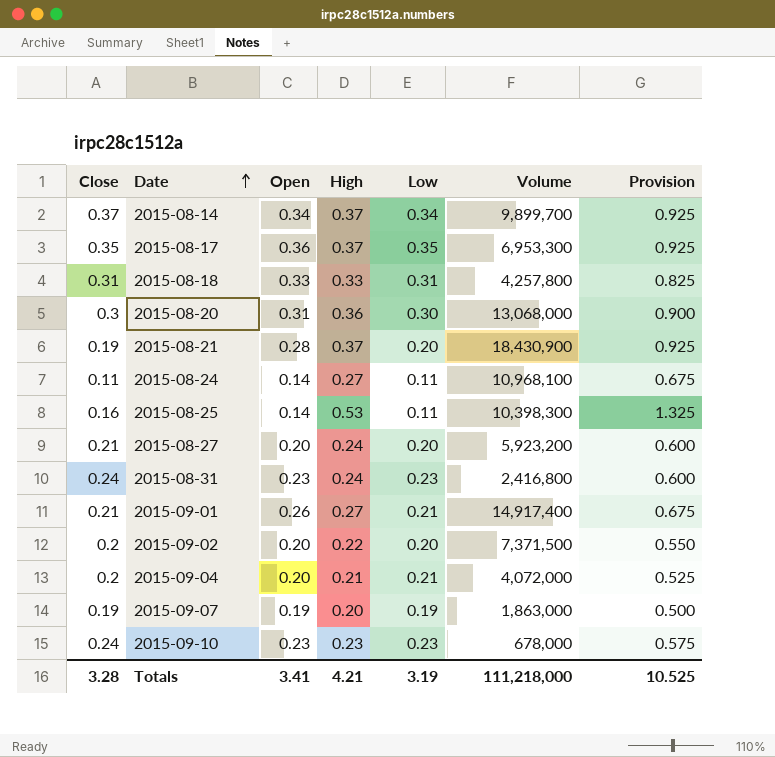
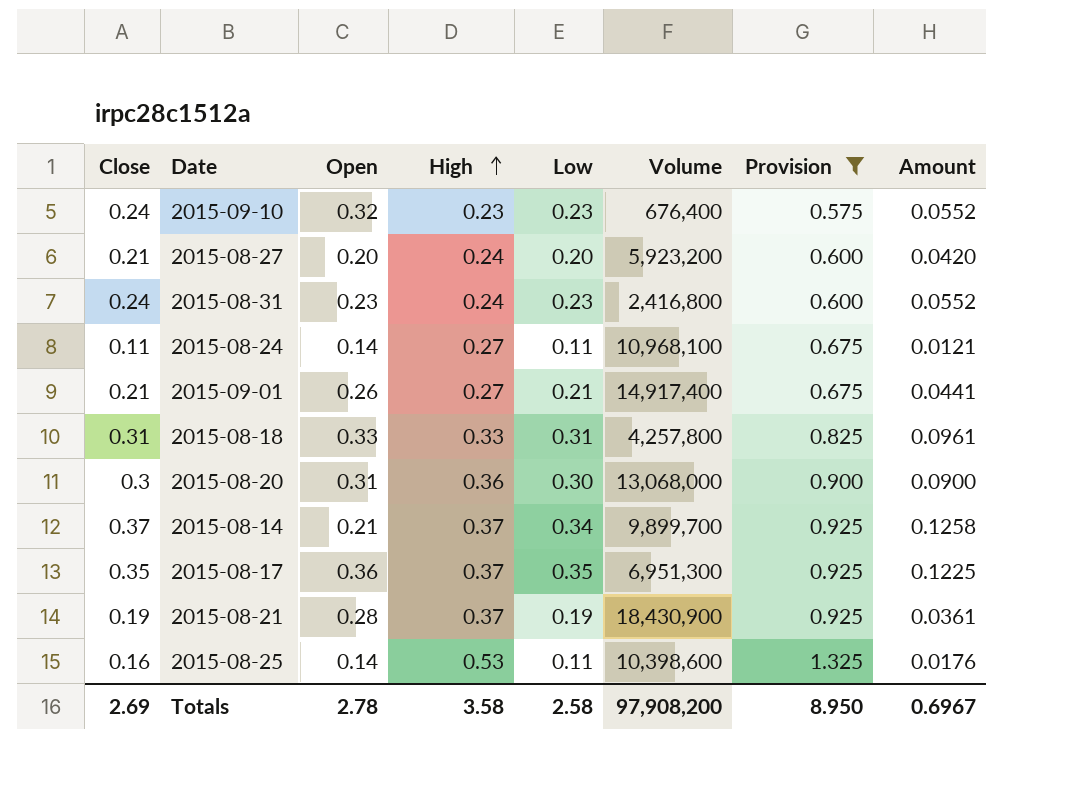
filter: none -> Provision >= 0.575
row order: Date ascending -> High ascending
column Amount | formula: none -> [Close] * [Low]
2015-09-10 | Open: 0.23 -> 0.32
2015-09-10 | Volume: 678,000 -> 676,400
2015-08-14 | Open: 0.34 -> 0.21
2015-08-17 | Volume: 6,953,300 -> 6,951,300
2015-08-21 | Low: 0.20 -> 0.19
2015-08-25 | Volume: 10,398,300 -> 10,398,600
Totals | Close: 3.28 -> 2.69
Totals | Open: 3.41 -> 2.78
Totals | High: 4.21 -> 3.58
Totals | Low: 3.19 -> 2.58
Totals | Volume: 111,218,000 -> 97,908,200
Totals | Provision: 10.525 -> 8.950

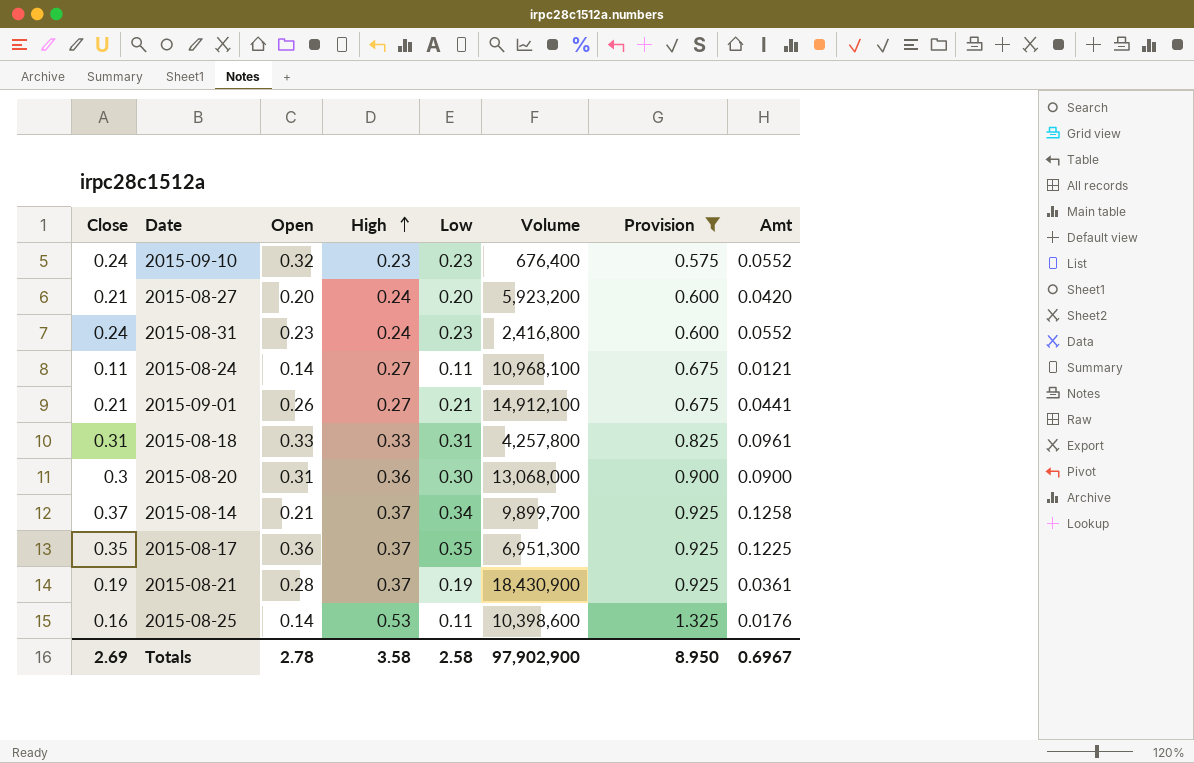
column name: Amount -> Amt
2015-09-01 | Volume: 14,917,400 -> 14,912,100
Totals | Volume: 97,908,200 -> 97,902,900

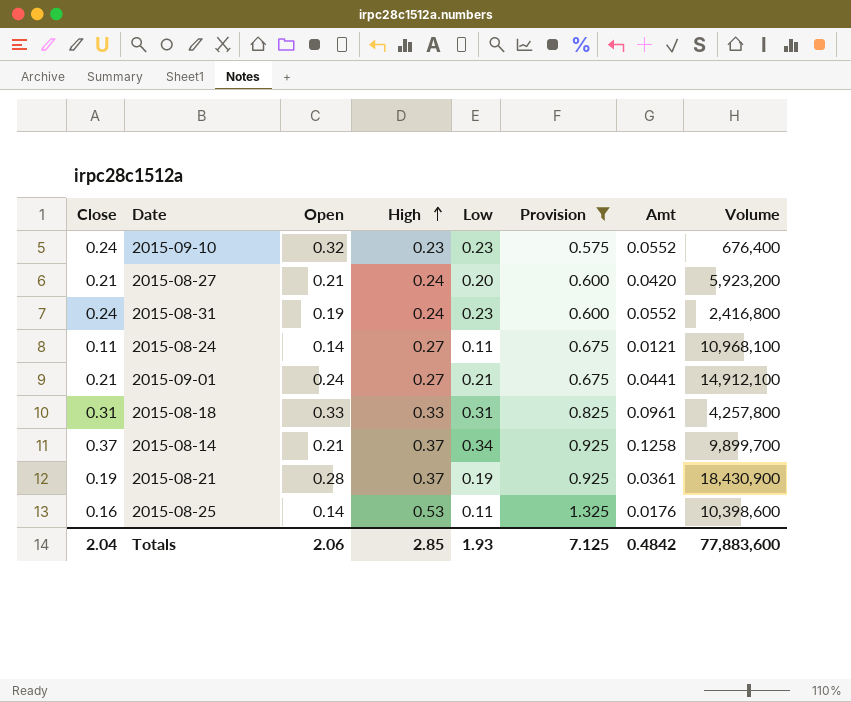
column Volume | position: 6 -> 8
row 2015-08-20: 0.3 | 0.31 | 0.36 | 0.30 | 13,068,000 | 0.900 | 0.0900 -> none
row 2015-08-17: 0.35 | 0.36 | 0.37 | 0.35 | 6,951,300 | 0.925 | 0.1225 -> none
2015-08-27 | Open: 0.20 -> 0.21
2015-08-31 | Open: 0.23 -> 0.19
2015-09-01 | Open: 0.26 -> 0.24
Totals | Close: 2.69 -> 2.04
Totals | Open: 2.78 -> 2.06
Totals | High: 3.58 -> 2.85
Totals | Low: 2.58 -> 1.93
Totals | Provision: 8.950 -> 7.125
Totals | Amt: 0.6967 -> 0.4842
Totals | Volume: 97,902,900 -> 77,883,600

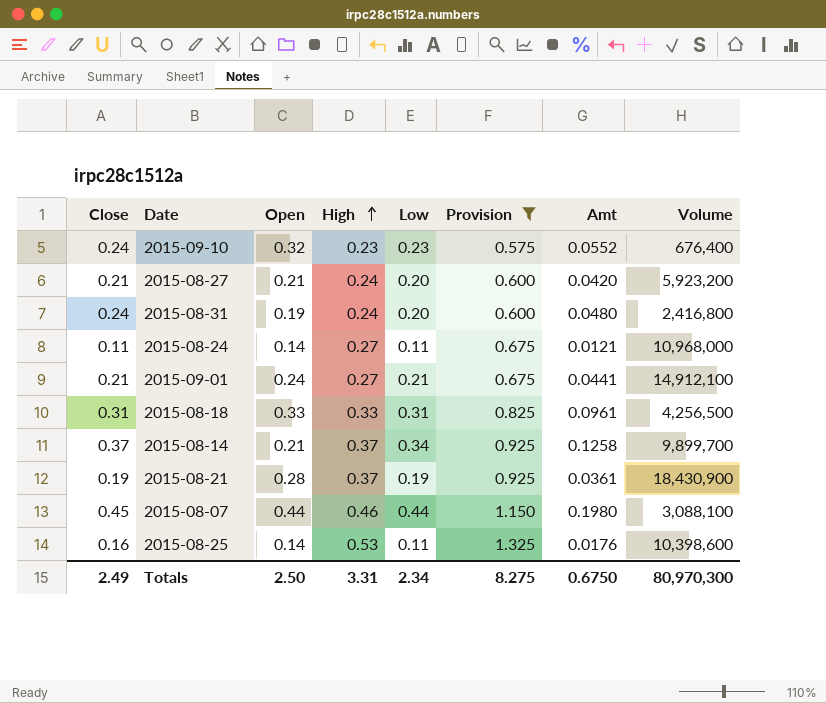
2015-08-31 | Low: 0.23 -> 0.20
2015-08-31 | Amt: 0.0552 -> 0.0480
2015-08-24 | Volume: 10,968,100 -> 10,968,000
2015-08-18 | Volume: 4,257,800 -> 4,256,500
row 2015-08-07: none -> 0.45 | 0.44 | 0.46 | 0.44 | 1.150 | 0.1980 | 3,088,100
Totals | Close: 2.04 -> 2.49
Totals | Open: 2.06 -> 2.50
Totals | High: 2.85 -> 3.31
Totals | Low: 1.93 -> 2.34
Totals | Provision: 7.125 -> 8.275
Totals | Amt: 0.4842 -> 0.6750
Totals | Volume: 77,883,600 -> 80,970,300

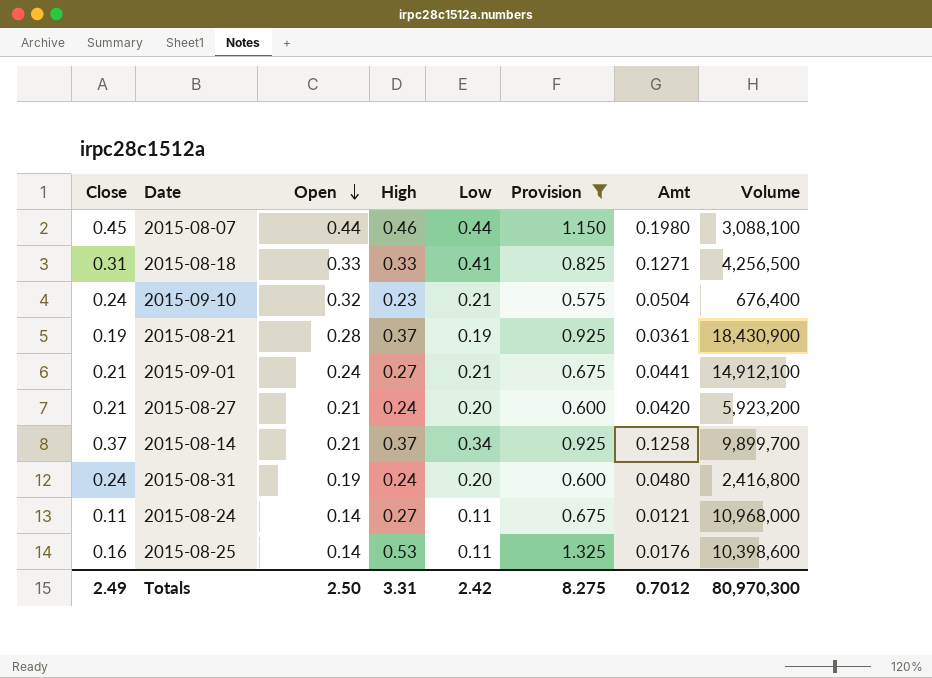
row order: High ascending -> Open descending
2015-08-18 | Low: 0.31 -> 0.41
2015-08-18 | Amt: 0.0961 -> 0.1271
2015-09-10 | Low: 0.23 -> 0.21
2015-09-10 | Amt: 0.0552 -> 0.0504
Totals | Low: 2.34 -> 2.42
Totals | Amt: 0.6750 -> 0.7012

